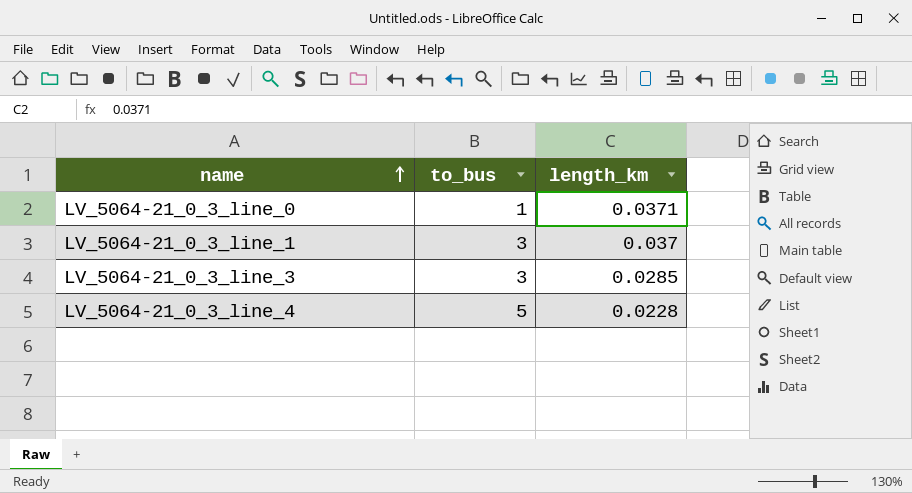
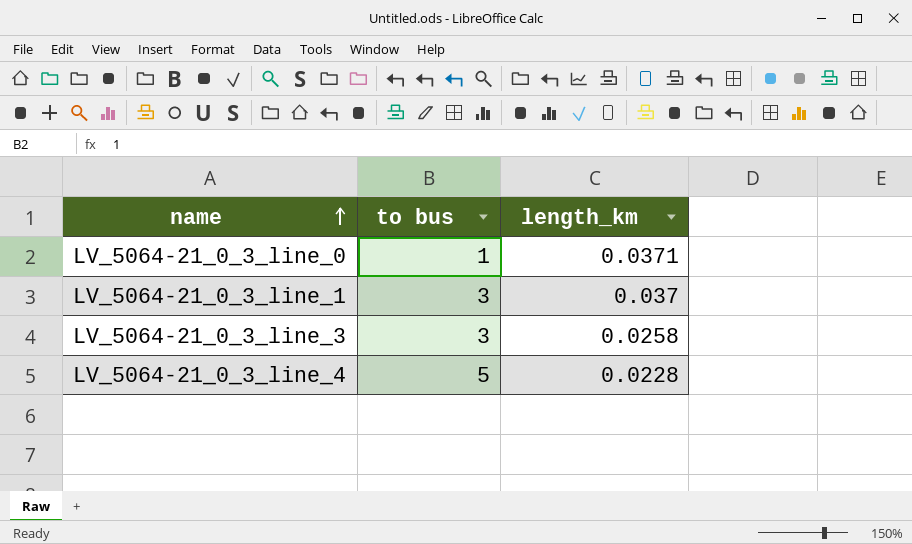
column name: to_bus -> to bus
LV_5064-21_0_3_line_3 | length_km: 0.0285 -> 0.0258

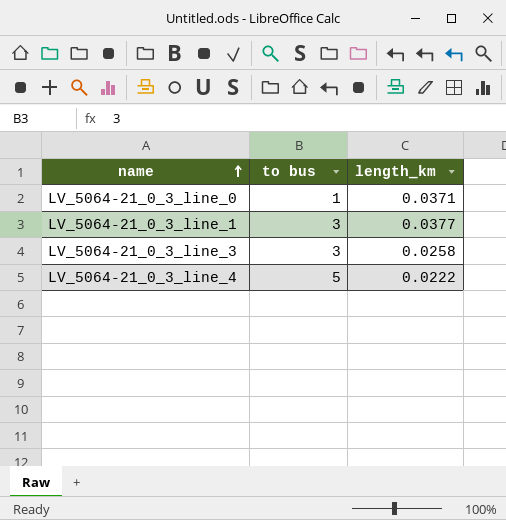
LV_5064-21_0_3_line_1 | length_km: 0.037 -> 0.0377
LV_5064-21_0_3_line_4 | length_km: 0.0228 -> 0.0222

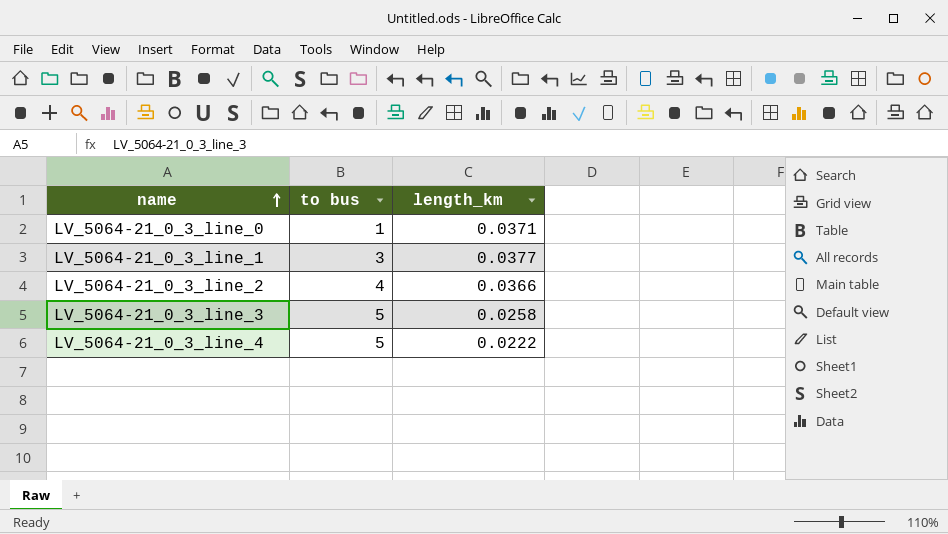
row LV_5064-21_0_3_line_2: none -> 4 | 0.0366
LV_5064-21_0_3_line_3 | to bus: 3 -> 5

